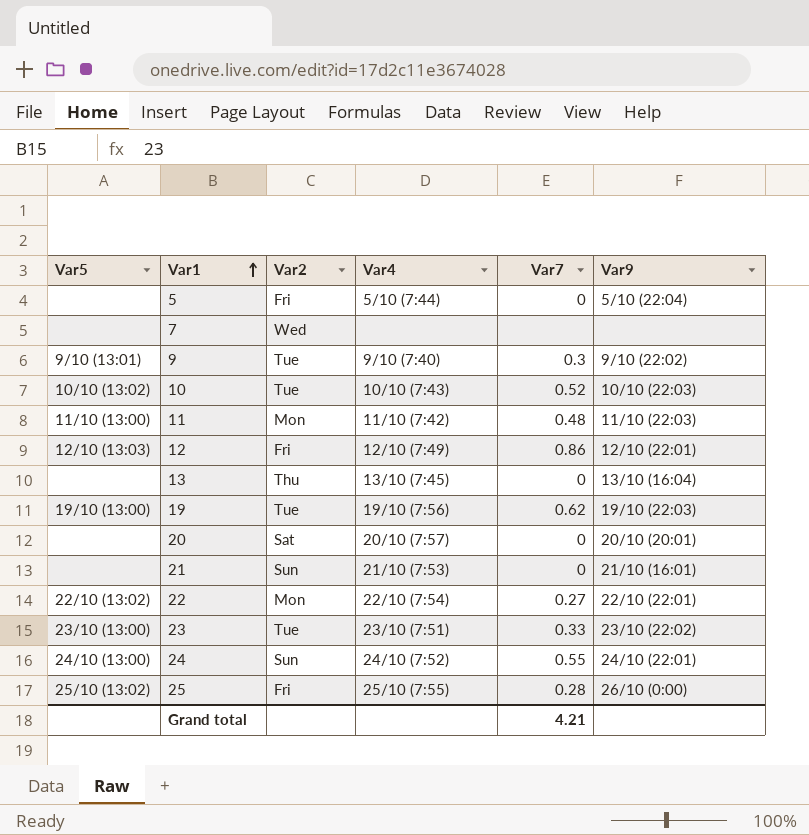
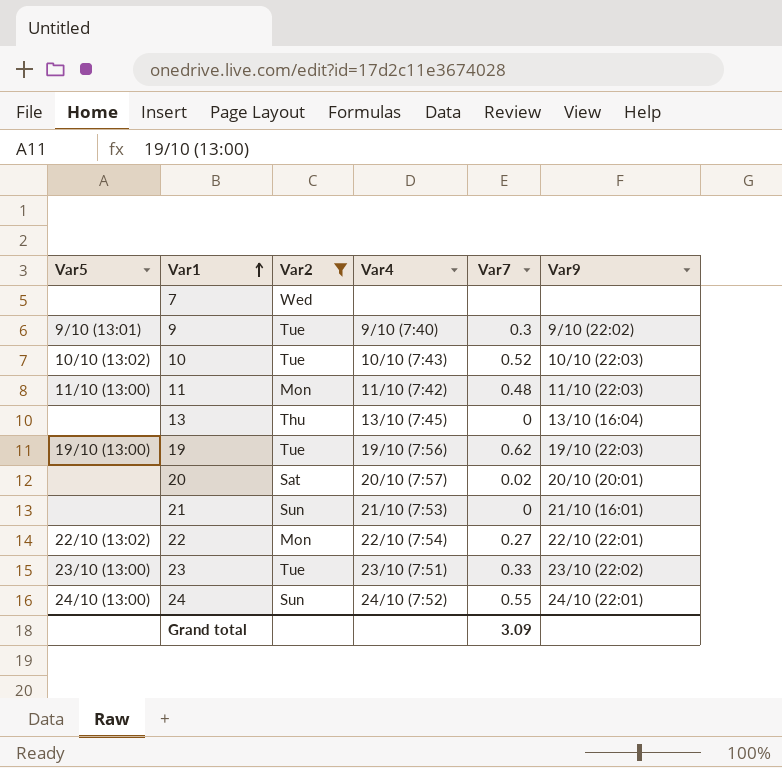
filter: none -> Var2 != Fri
20 | Var7: 0 -> 0.02
Grand total | Var7: 4.21 -> 3.09

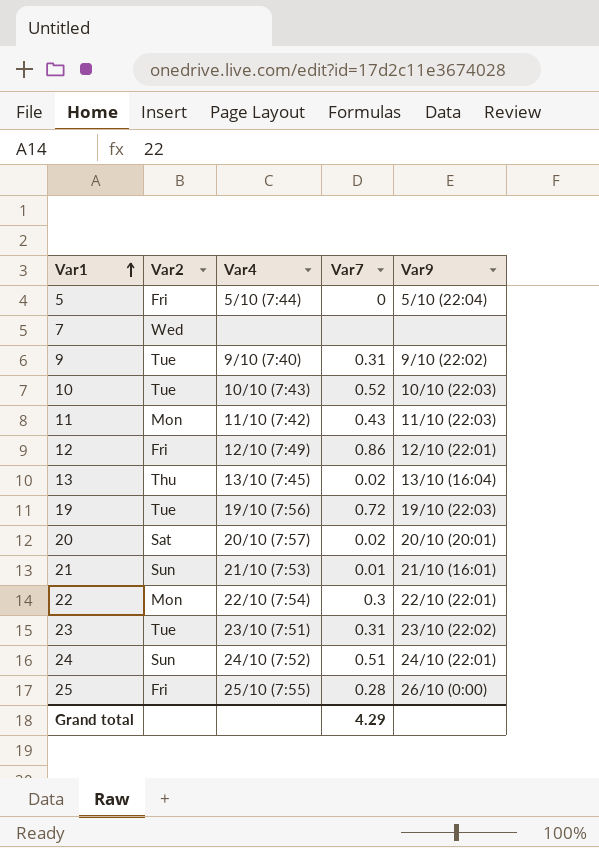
filter: Var2 != Fri -> none
column Var5 | position: 1 -> none
9 | Var7: 0.3 -> 0.31
11 | Var7: 0.48 -> 0.43
13 | Var7: 0 -> 0.02
19 | Var7: 0.62 -> 0.72
21 | Var7: 0 -> 0.01
22 | Var7: 0.27 -> 0.3
23 | Var7: 0.33 -> 0.31
24 | Var7: 0.55 -> 0.51
Grand total | Var7: 3.09 -> 4.29

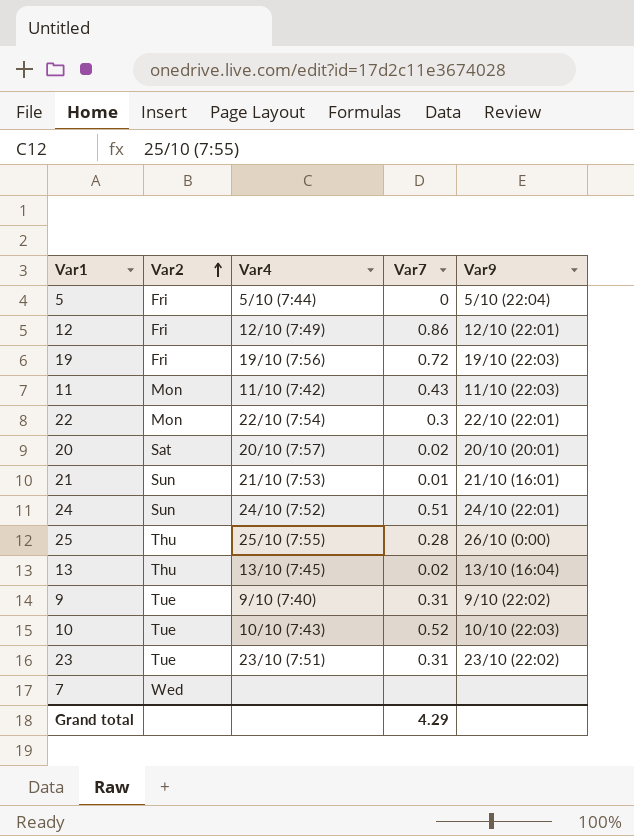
row order: Var1 ascending -> Var2 ascending
19 | Var2: Tue -> Fri
25 | Var2: Fri -> Thu

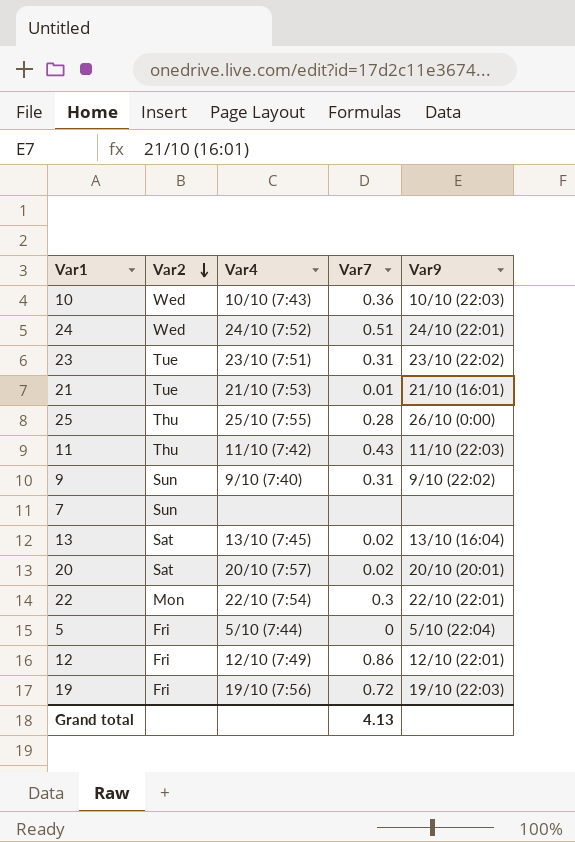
row order: Var2 ascending -> Var2 descending
10 | Var2: Tue -> Wed
10 | Var7: 0.52 -> 0.36
24 | Var2: Sun -> Wed
21 | Var2: Sun -> Tue
11 | Var2: Mon -> Thu
9 | Var2: Tue -> Sun
7 | Var2: Wed -> Sun
13 | Var2: Thu -> Sat
Grand total | Var7: 4.29 -> 4.13

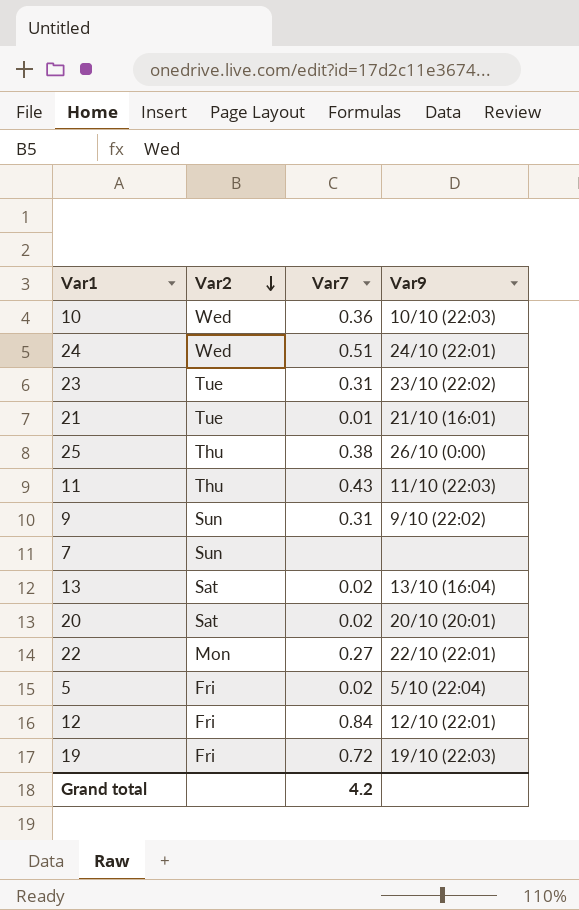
column Var4 | position: 3 -> none
25 | Var7: 0.28 -> 0.38
22 | Var7: 0.3 -> 0.27
5 | Var7: 0 -> 0.02
12 | Var7: 0.86 -> 0.84
Grand total | Var7: 4.13 -> 4.2

